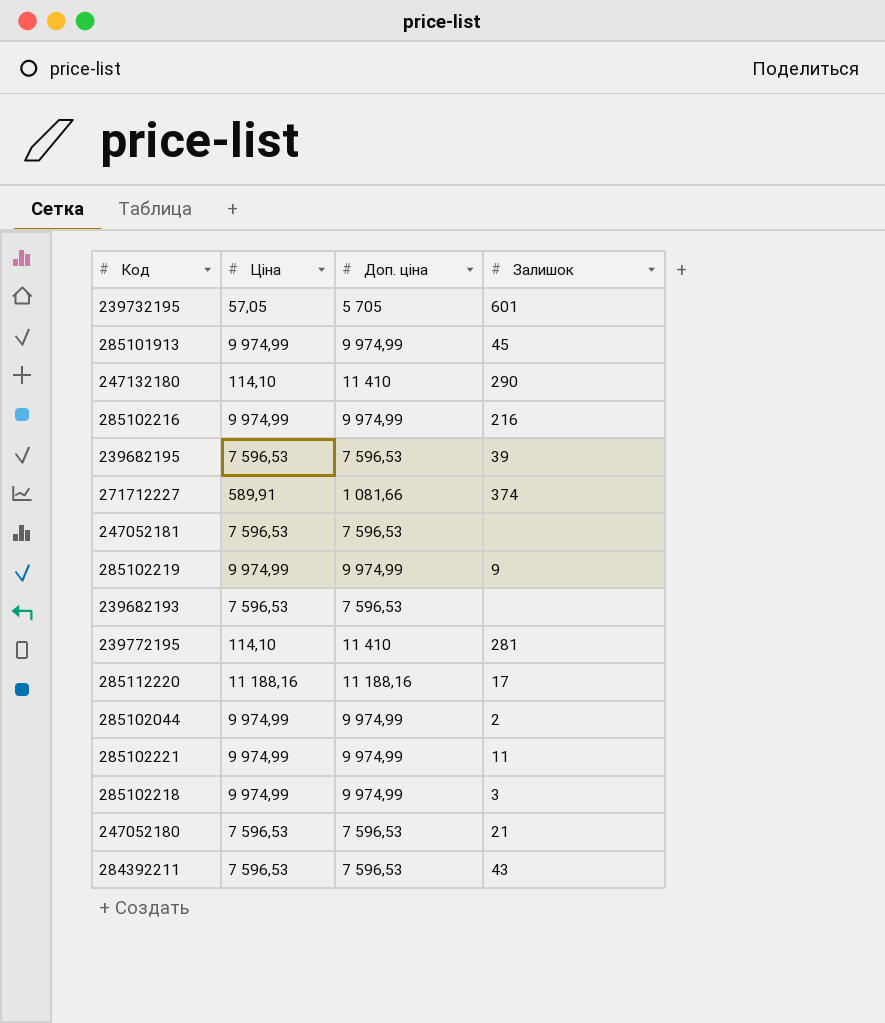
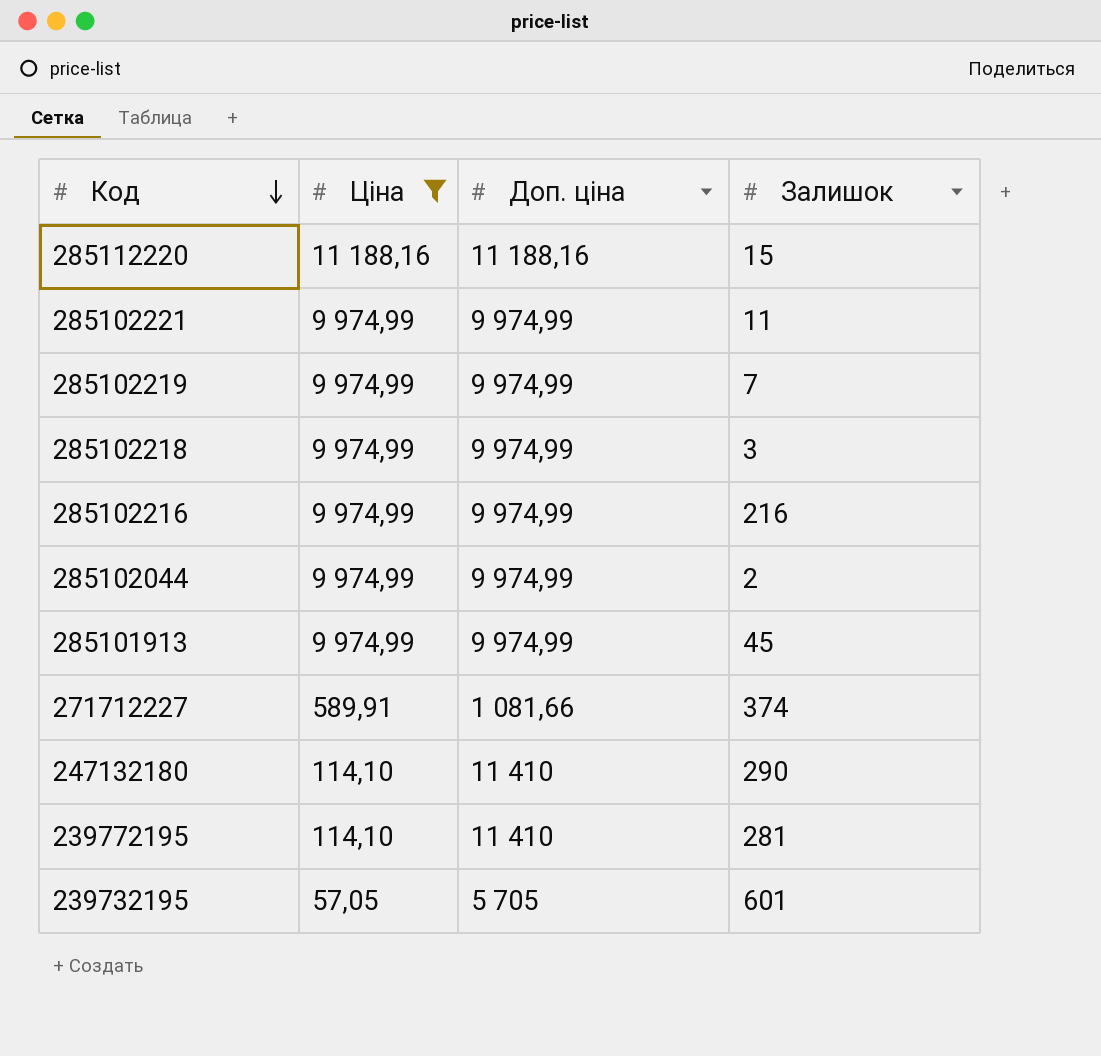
filter: none -> Ціна != 7 596,53
row order: none -> Код descending
285112220 | Залишок: 17 -> 15
285102219 | Залишок: 9 -> 7

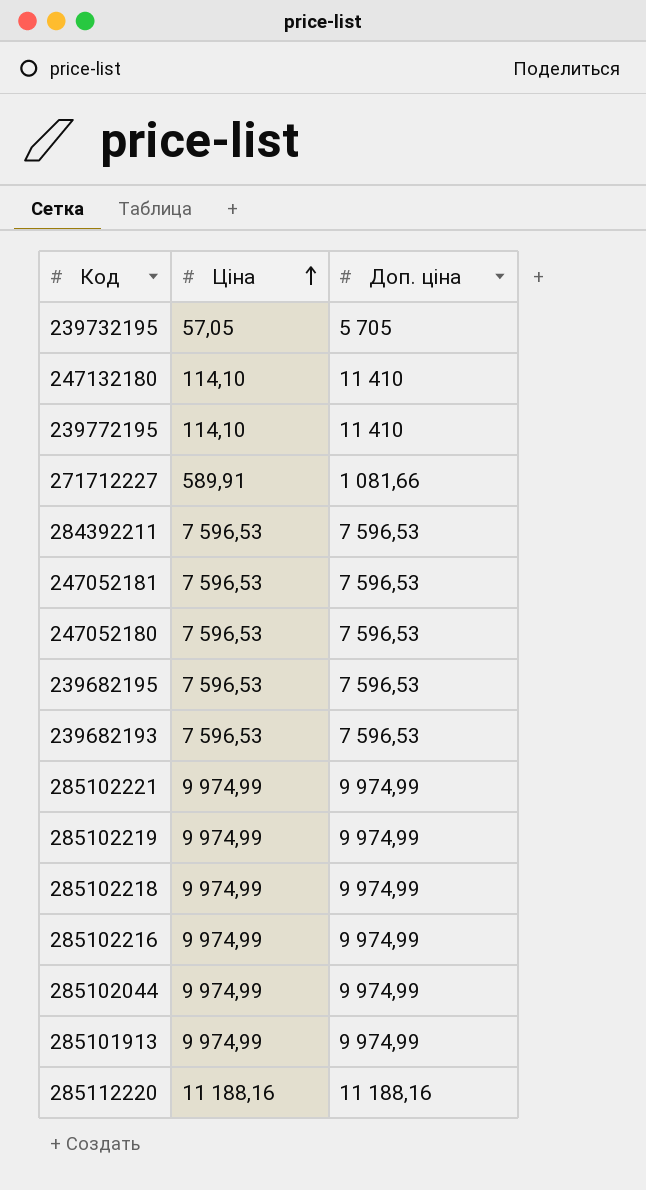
filter: Ціна != 7 596,53 -> none
row order: Код descending -> Ціна ascending
column Залишок | position: 4 -> none

